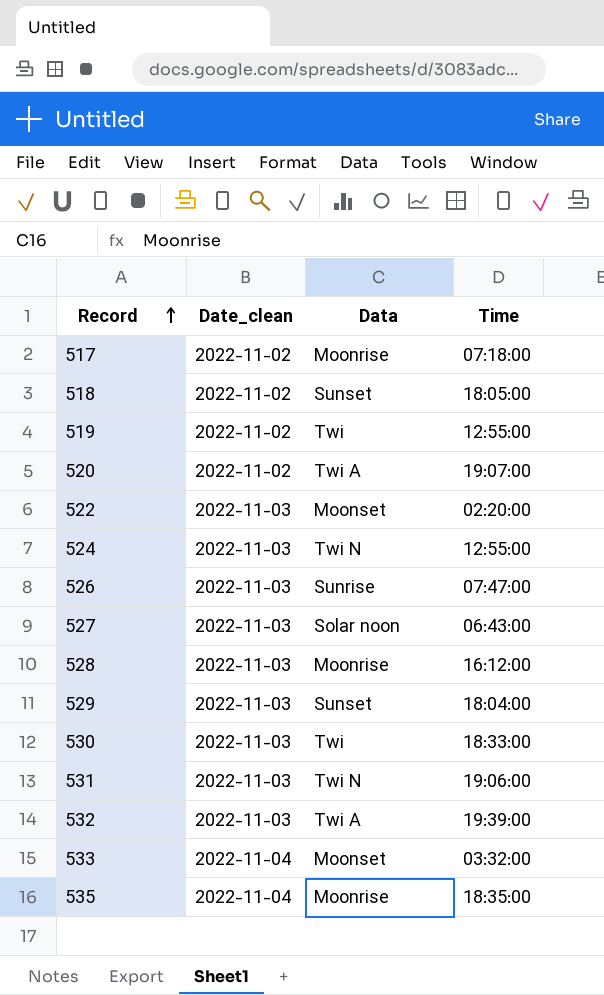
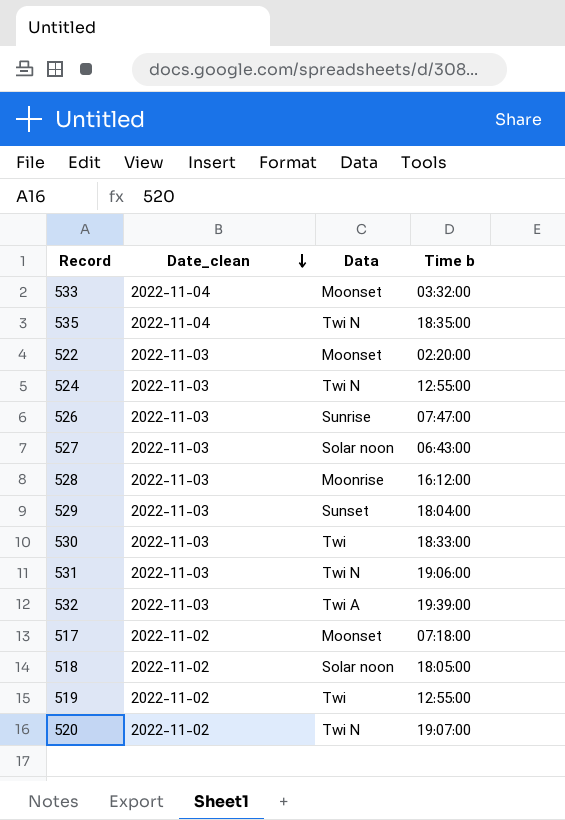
row order: Record ascending -> Date_clean descending
column name: Time -> Time b
535 | Data: Moonrise -> Twi N
517 | Data: Moonrise -> Moonset
518 | Data: Sunset -> Solar noon
520 | Data: Twi A -> Twi N

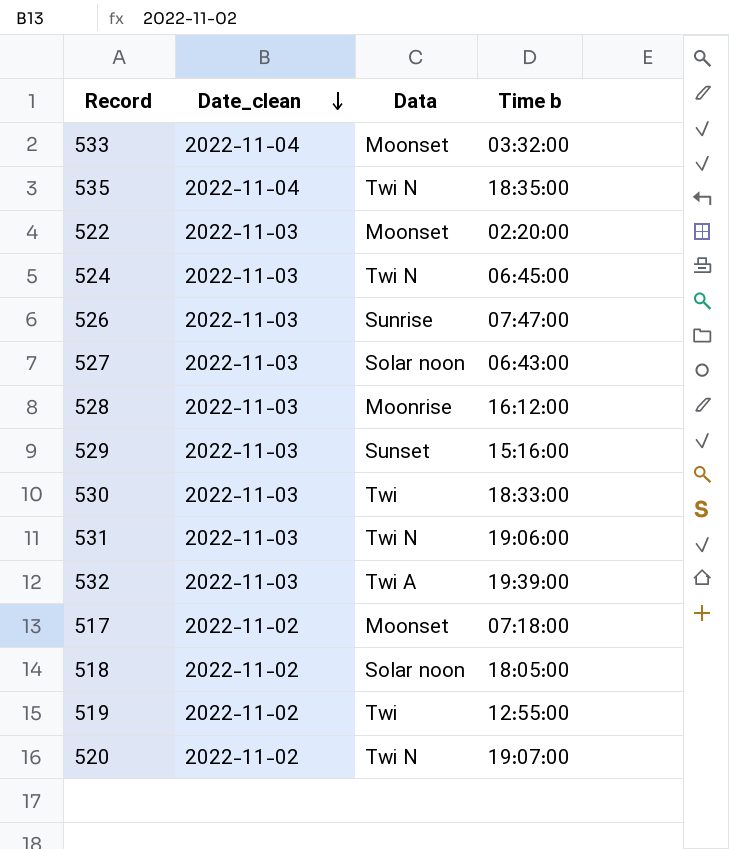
524 | Time b: 12:55:00 -> 06:45:00
529 | Time b: 18:04:00 -> 15:16:00

